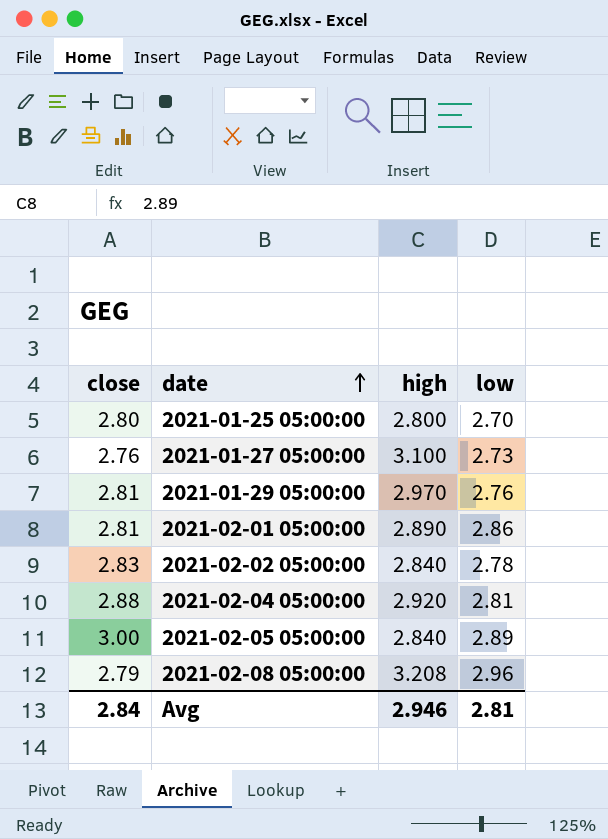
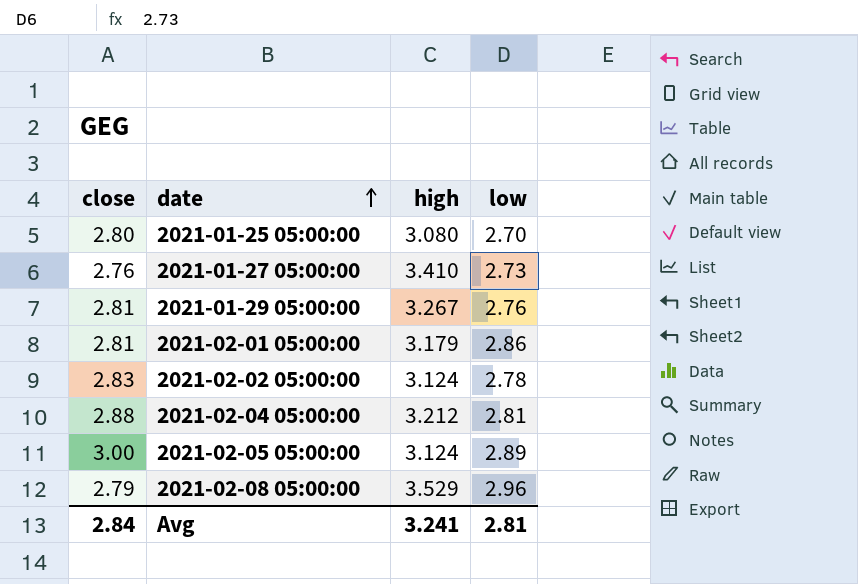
2021-01-25 05:00:00 | high: 2.800 -> 3.080
2021-01-27 05:00:00 | high: 3.100 -> 3.410
2021-01-29 05:00:00 | high: 2.970 -> 3.267
2021-02-01 05:00:00 | high: 2.890 -> 3.179
2021-02-02 05:00:00 | high: 2.840 -> 3.124
2021-02-04 05:00:00 | high: 2.920 -> 3.212
2021-02-05 05:00:00 | high: 2.840 -> 3.124
2021-02-08 05:00:00 | high: 3.208 -> 3.529
Avg | high: 2.946 -> 3.241

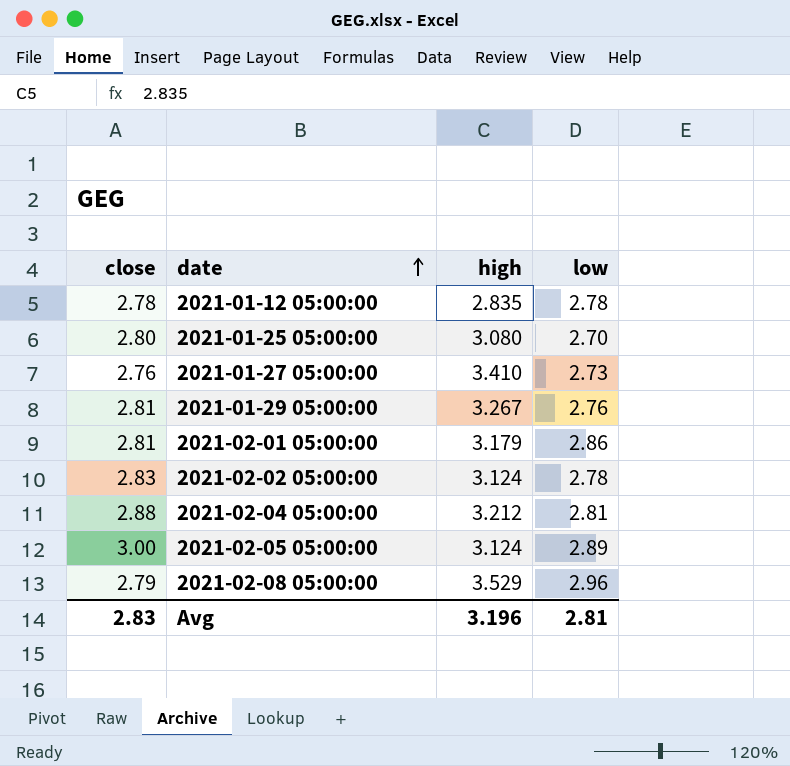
row 2021-01-12 05:00:00: none -> 2.78 | 2.835 | 2.78
Avg | close: 2.84 -> 2.83
Avg | high: 3.241 -> 3.196

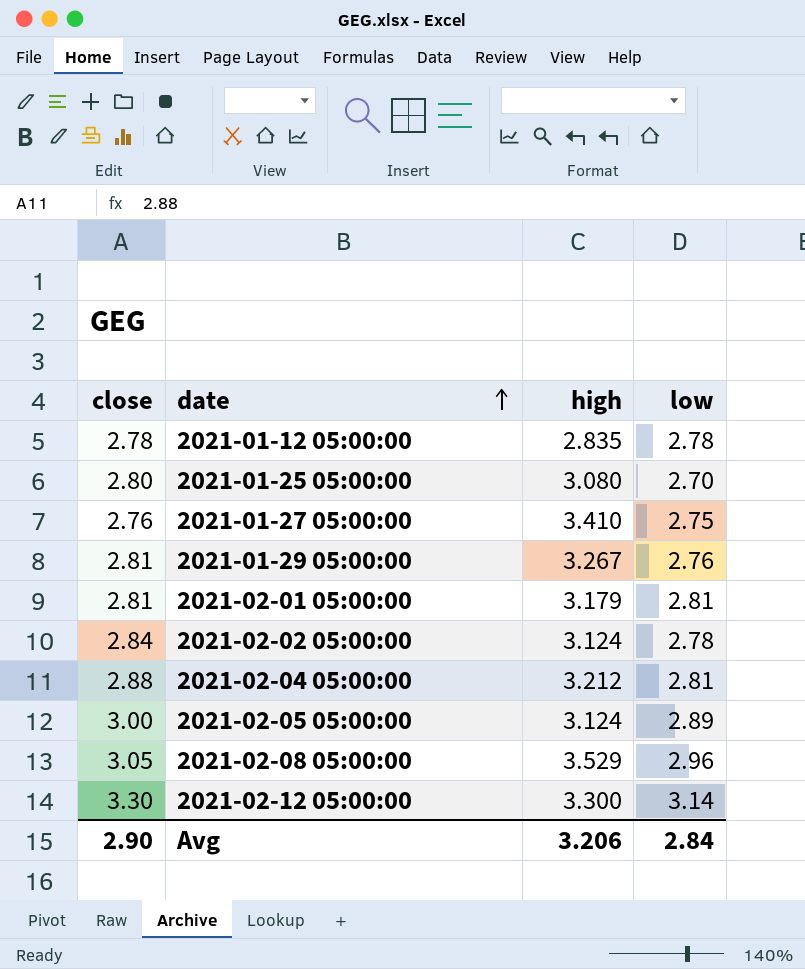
2021-01-27 05:00:00 | low: 2.73 -> 2.75
2021-02-01 05:00:00 | low: 2.86 -> 2.81
2021-02-02 05:00:00 | close: 2.83 -> 2.84
2021-02-08 05:00:00 | close: 2.79 -> 3.05
row 2021-02-12 05:00:00: none -> 3.30 | 3.300 | 3.14
Avg | close: 2.83 -> 2.90
Avg | high: 3.196 -> 3.206
Avg | low: 2.81 -> 2.84

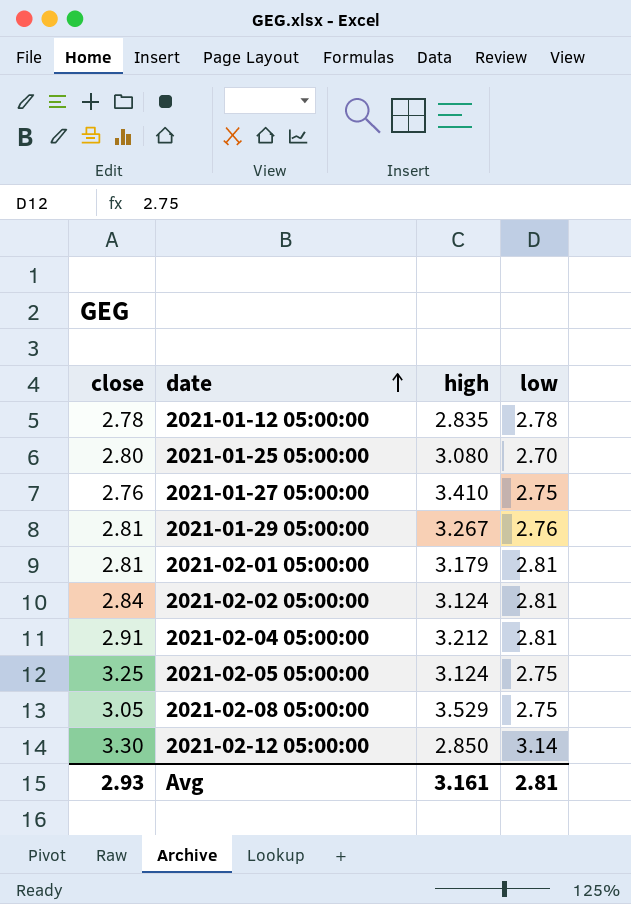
2021-02-02 05:00:00 | low: 2.78 -> 2.81
2021-02-04 05:00:00 | close: 2.88 -> 2.91
2021-02-05 05:00:00 | close: 3.00 -> 3.25
2021-02-05 05:00:00 | low: 2.89 -> 2.75
2021-02-08 05:00:00 | low: 2.96 -> 2.75
2021-02-12 05:00:00 | high: 3.300 -> 2.850
Avg | close: 2.90 -> 2.93
Avg | high: 3.206 -> 3.161
Avg | low: 2.84 -> 2.81

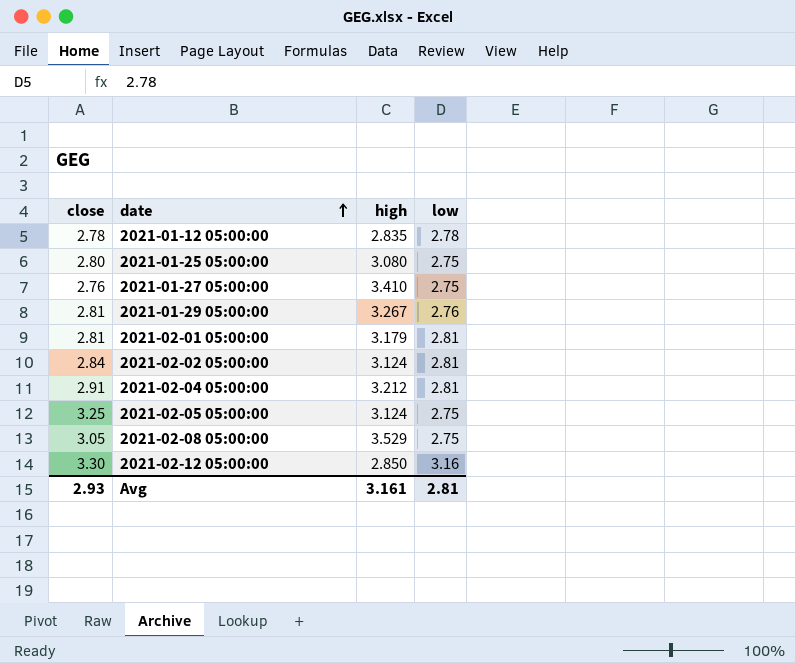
2021-01-25 05:00:00 | low: 2.70 -> 2.75
2021-02-12 05:00:00 | low: 3.14 -> 3.16

